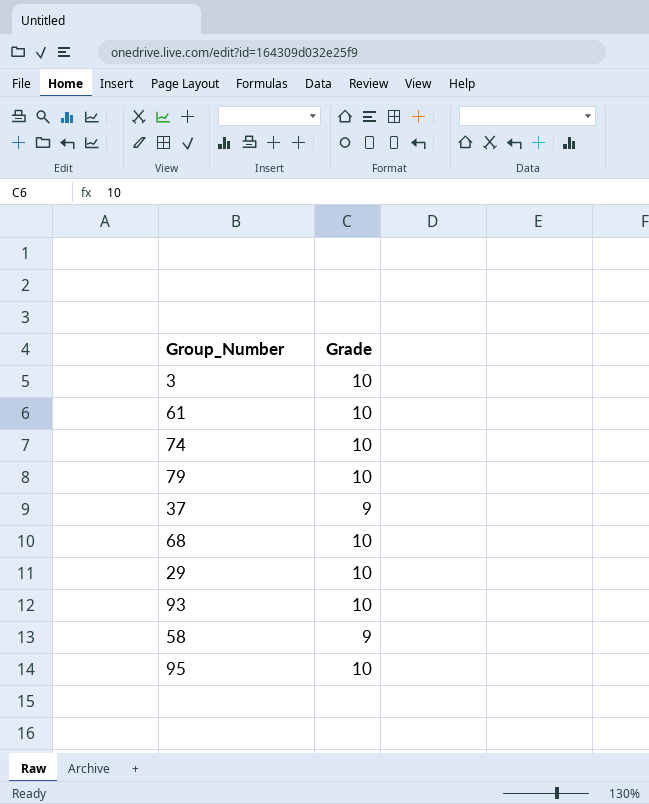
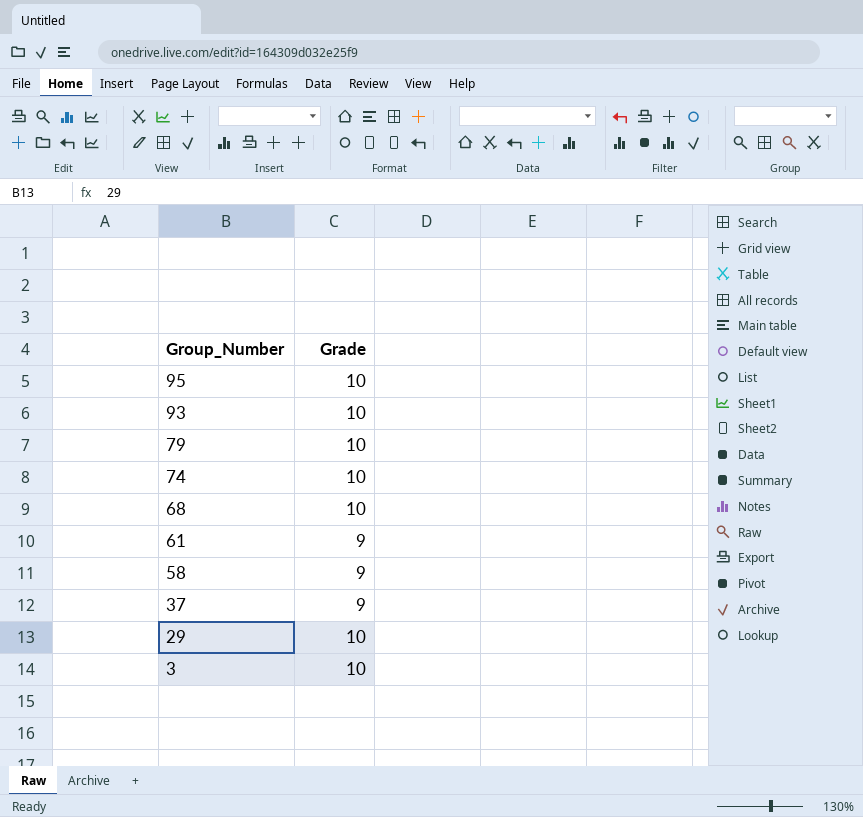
row order: none -> Group_Number descending
61 | Grade: 10 -> 9

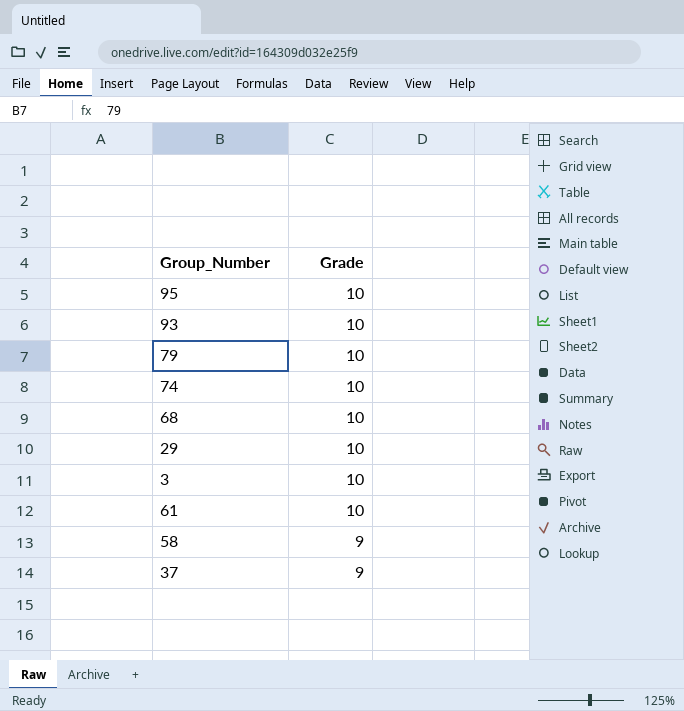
row order: Group_Number descending -> Grade descending
61 | Grade: 9 -> 10

